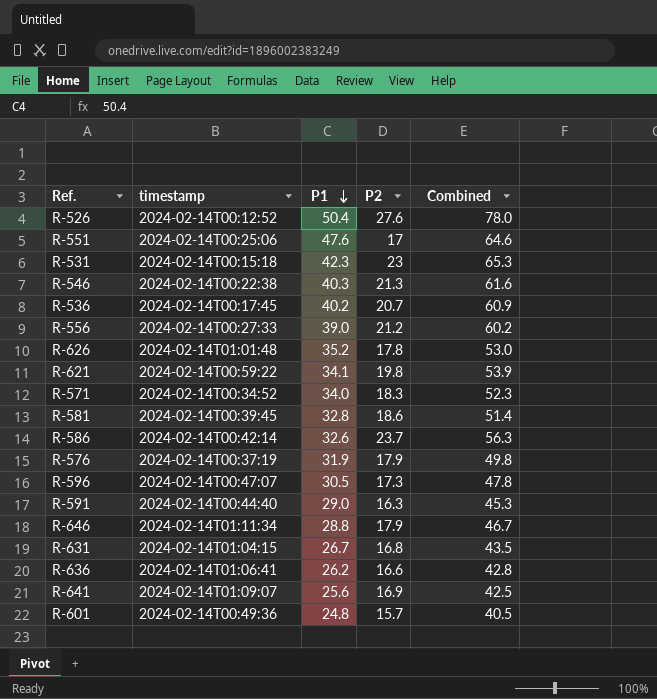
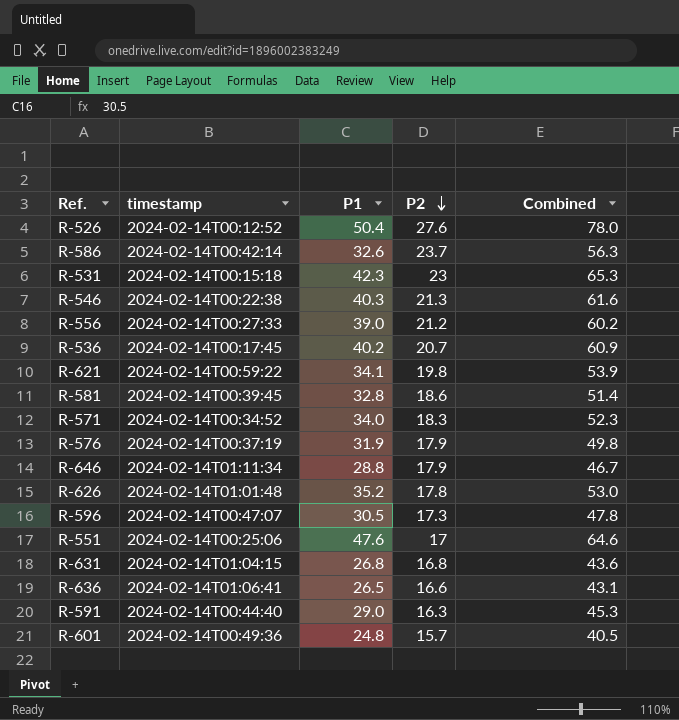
row order: P1 descending -> P2 descending
row R-641: 2024-02-14T01:09:07 | 25.6 | 16.9 | 42.5 -> none
R-631 | P1: 26.7 -> 26.8
R-631 | Combined: 43.5 -> 43.6
R-636 | P1: 26.2 -> 26.5
R-636 | Combined: 42.8 -> 43.1

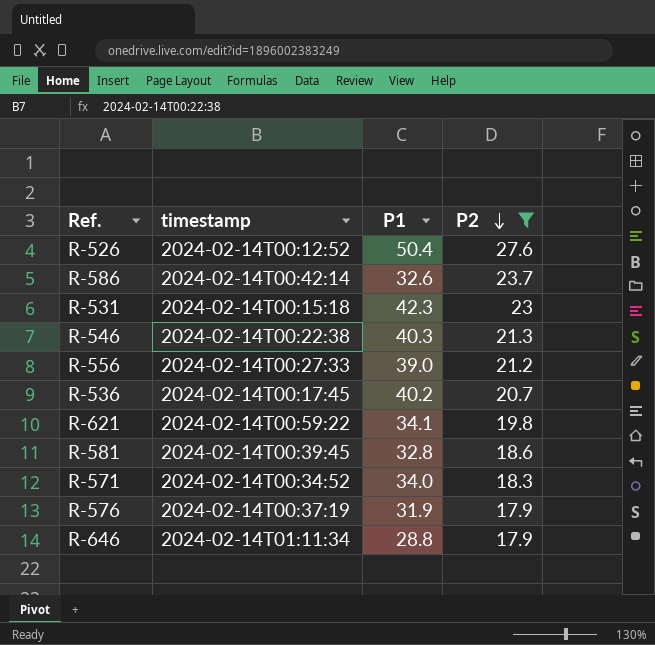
filter: none -> P2 >= 17.9
column Combined | formula: [P1] + [P2] -> none

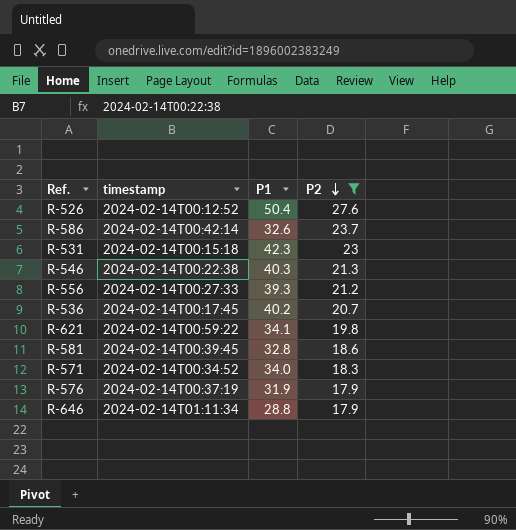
R-556 | P1: 39.0 -> 39.3

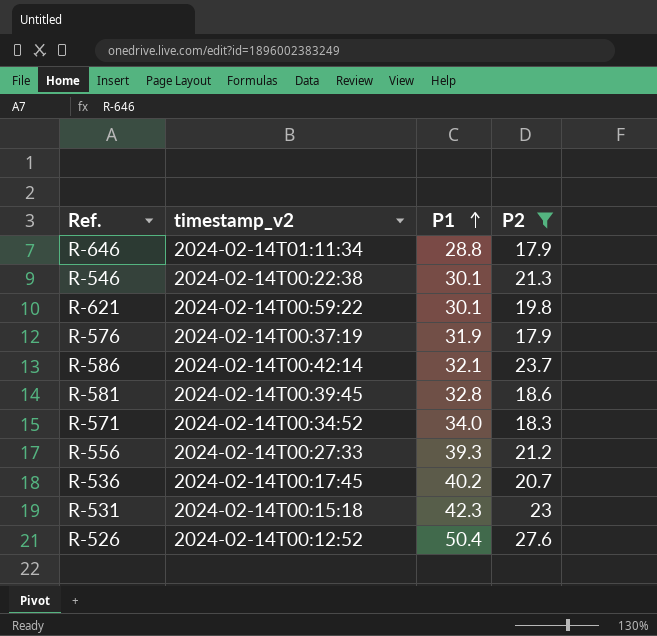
row order: P2 descending -> P1 ascending
column name: timestamp -> timestamp_v2
R-546 | P1: 40.3 -> 30.1
R-621 | P1: 34.1 -> 30.1
R-586 | P1: 32.6 -> 32.1

